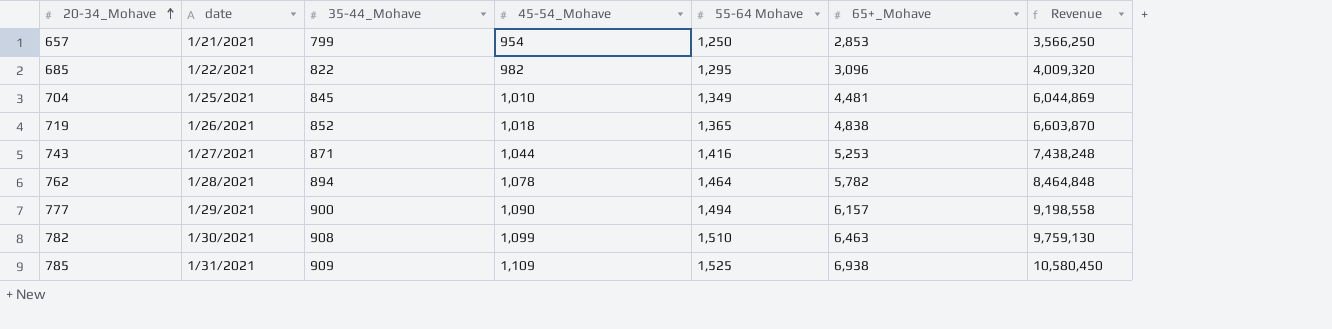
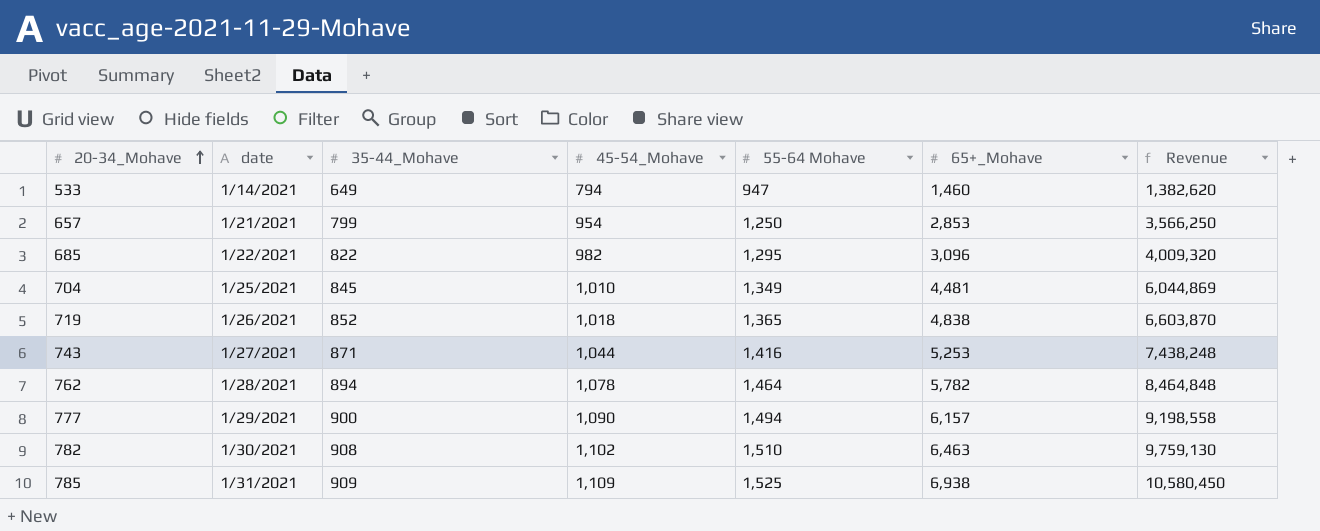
row 533: none -> 1/14/2021 | 649 | 794 | 947 | 1,460 | 1,382,620
782 | 45-54_Mohave: 1,099 -> 1,102

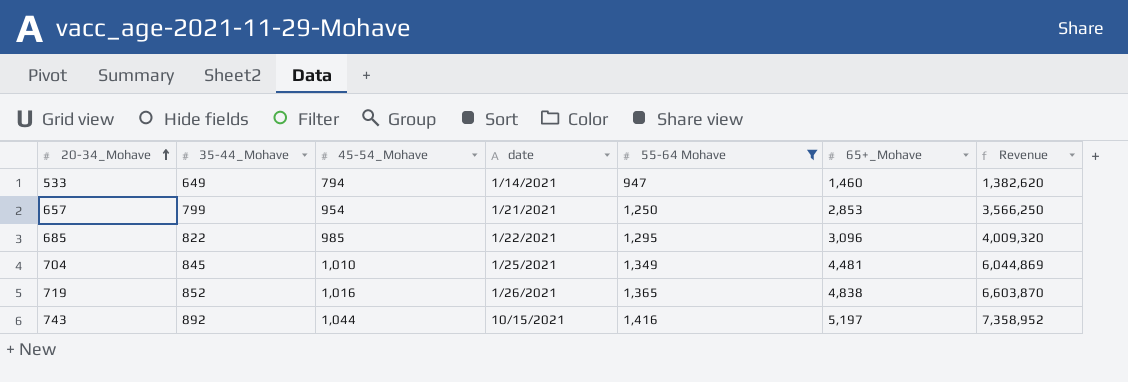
filter: none -> 55-64 Mohave <= 1,416
column date | position: 2 -> 4
685 | 45-54_Mohave: 982 -> 985
719 | 45-54_Mohave: 1,018 -> 1,016
743 | 35-44_Mohave: 871 -> 892
743 | date: 1/27/2021 -> 10/15/2021
743 | 65+_Mohave: 5,253 -> 5,197
743 | Revenue: 7,438,248 -> 7,358,952

